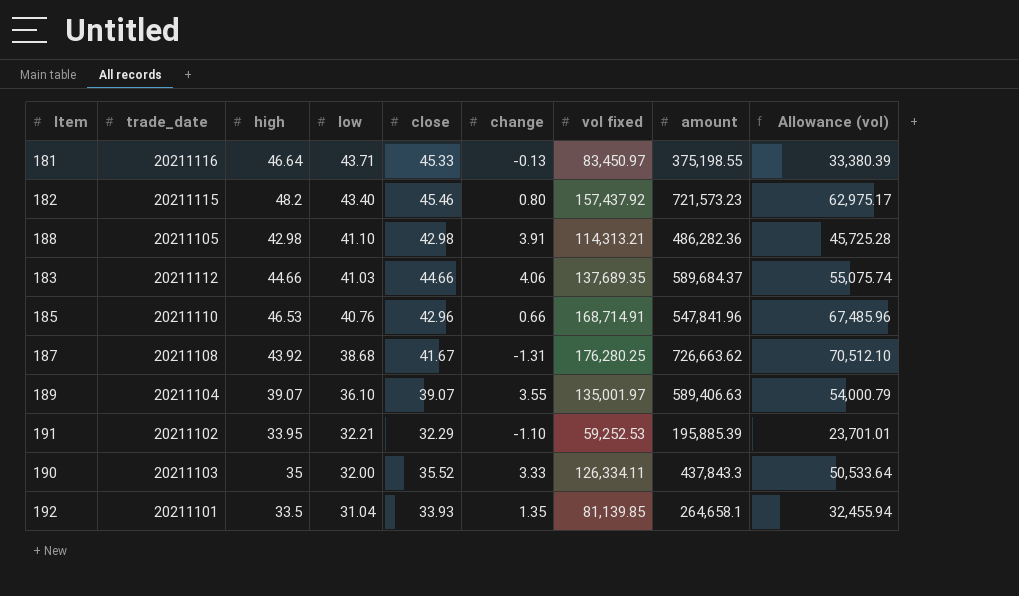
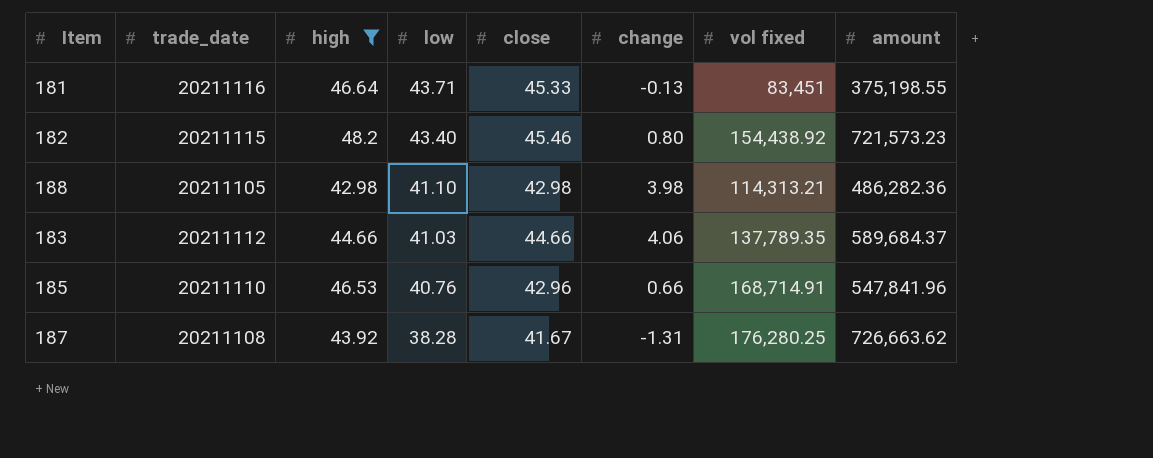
filter: none -> high >= 42.98
column Allowance (vol) | formula: [vol fixed] * 0.4 -> none
181 | vol fixed: 83,450.97 -> 83,451
182 | vol fixed: 157,437.92 -> 154,438.92
188 | change: 3.91 -> 3.98
183 | vol fixed: 137,689.35 -> 137,789.35
187 | low: 38.68 -> 38.28

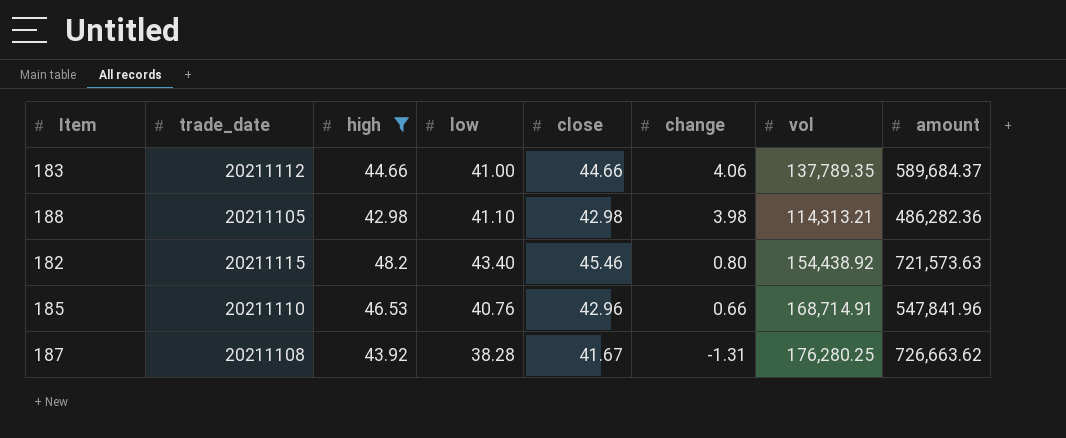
row order: low descending -> change descending
column name: vol fixed -> vol
row 181: 20211116 | 46.64 | 43.71 | 45.33 | -0.13 | 83,451 | 375,198.55 -> none
183 | low: 41.03 -> 41.00
182 | amount: 721,573.23 -> 721,573.63

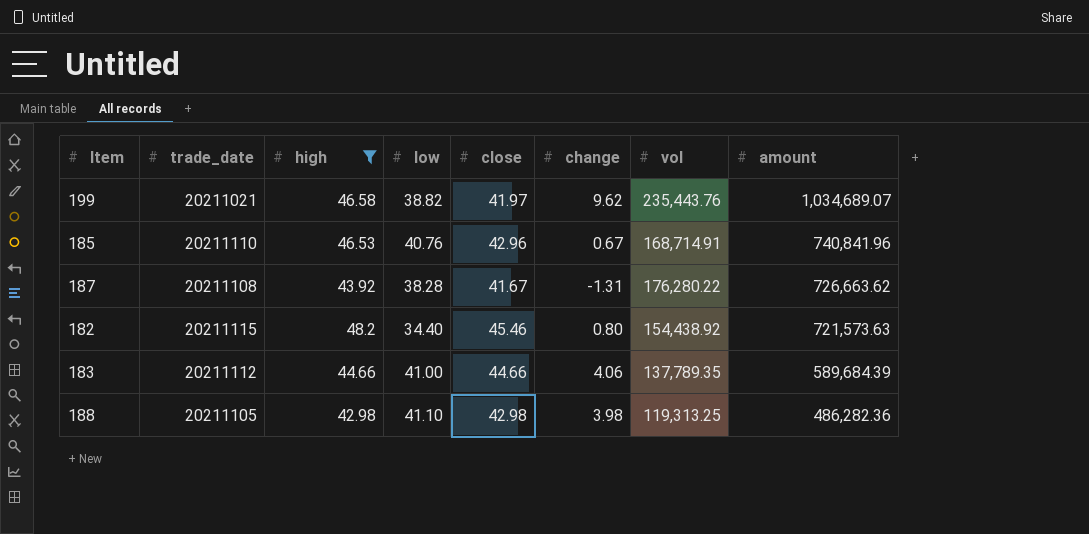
row order: change descending -> amount descending
row 199: none -> 20211021 | 46.58 | 38.82 | 41.97 | 9.62 | 235,443.76 | 1,034,689.07
185 | change: 0.66 -> 0.67
185 | amount: 547,841.96 -> 740,841.96
187 | vol: 176,280.25 -> 176,280.22
182 | low: 43.40 -> 34.40
183 | amount: 589,684.37 -> 589,684.39
188 | vol: 114,313.21 -> 119,313.25

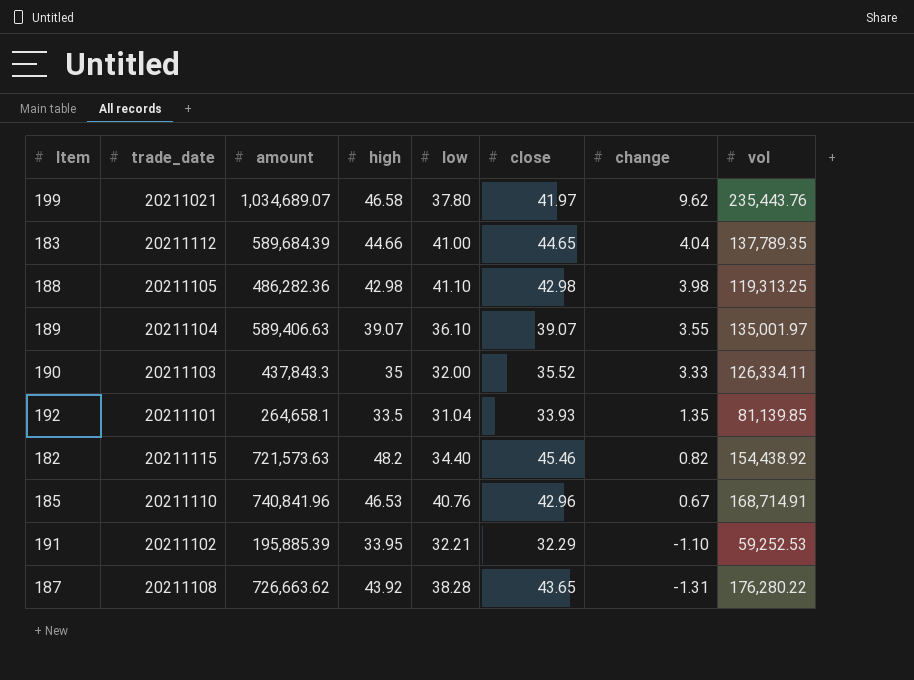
filter: high >= 42.98 -> none
row order: amount descending -> change descending
column amount | position: 8 -> 3
199 | low: 38.82 -> 37.80
183 | close: 44.66 -> 44.65
183 | change: 4.06 -> 4.04
182 | change: 0.80 -> 0.82
187 | close: 41.67 -> 43.65

